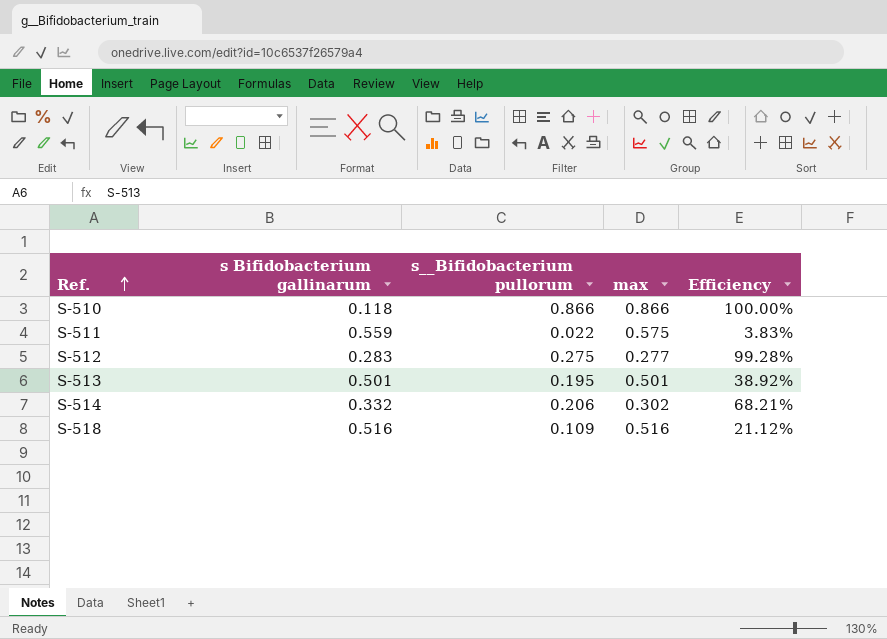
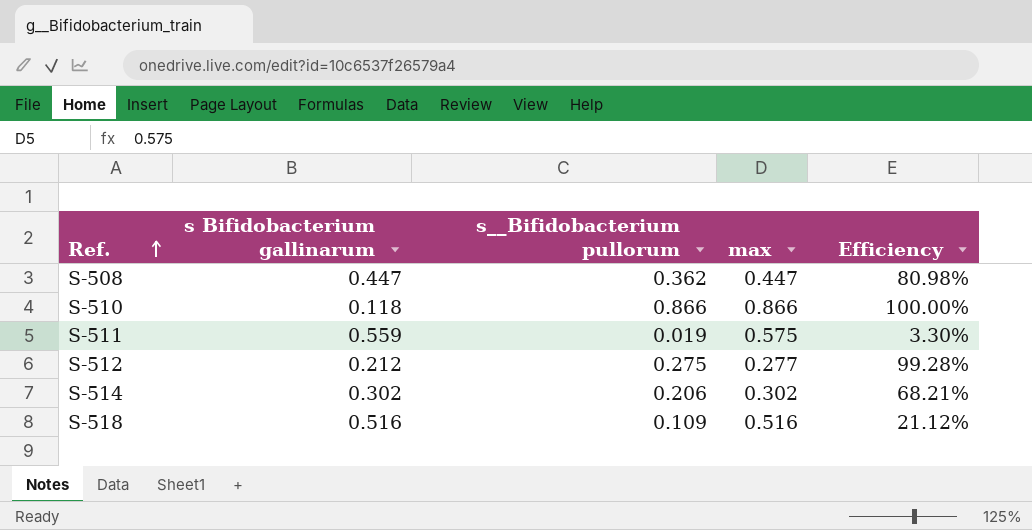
row S-513: 0.501 | 0.195 | 0.501 | 38.92% -> none
row S-508: none -> 0.447 | 0.362 | 0.447 | 80.98%
S-511 | s__Bifidobacterium pullorum: 0.022 -> 0.019
S-511 | Efficiency: 3.83% -> 3.30%
S-512 | s Bifidobacterium gallinarum: 0.283 -> 0.212
S-514 | s Bifidobacterium gallinarum: 0.332 -> 0.302

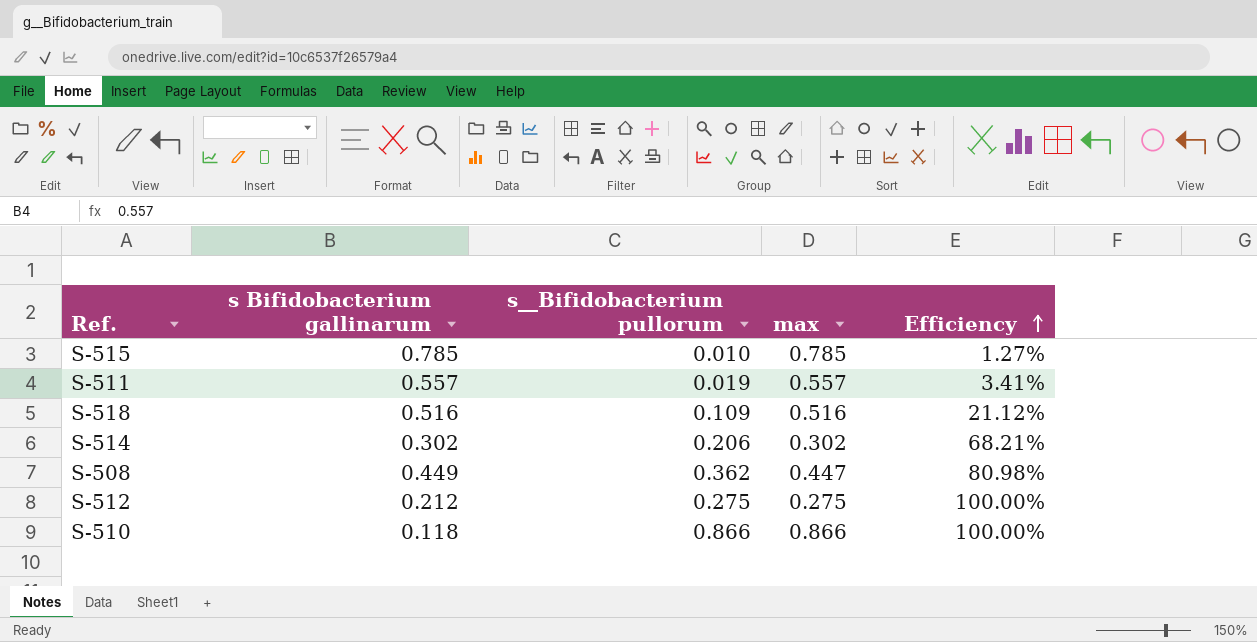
row order: Ref. ascending -> Efficiency ascending
row S-515: none -> 0.785 | 0.010 | 0.785 | 1.27%
S-511 | s Bifidobacterium gallinarum: 0.559 -> 0.557
S-511 | max: 0.575 -> 0.557
S-511 | Efficiency: 3.30% -> 3.41%
S-508 | s Bifidobacterium gallinarum: 0.447 -> 0.449
S-512 | max: 0.277 -> 0.275
S-512 | Efficiency: 99.28% -> 100.00%

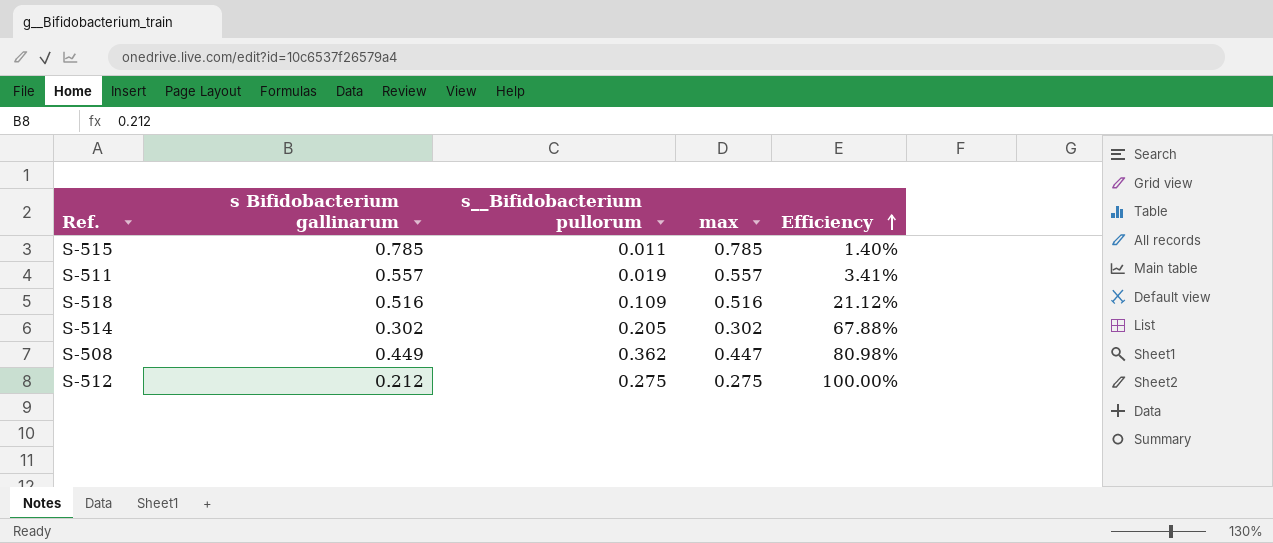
row S-510: 0.118 | 0.866 | 0.866 | 100.00% -> none
S-515 | s__Bifidobacterium pullorum: 0.010 -> 0.011
S-515 | Efficiency: 1.27% -> 1.40%
S-514 | s__Bifidobacterium pullorum: 0.206 -> 0.205
S-514 | Efficiency: 68.21% -> 67.88%

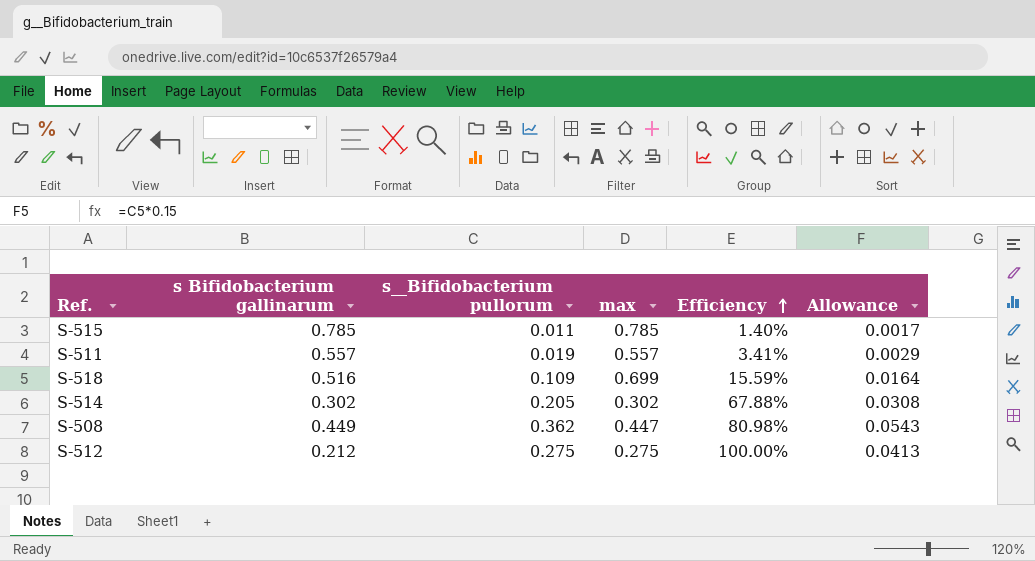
column Allowance | formula: none -> [s__Bifidobacterium pullorum] * 0.15
S-518 | max: 0.516 -> 0.699
S-518 | Efficiency: 21.12% -> 15.59%

